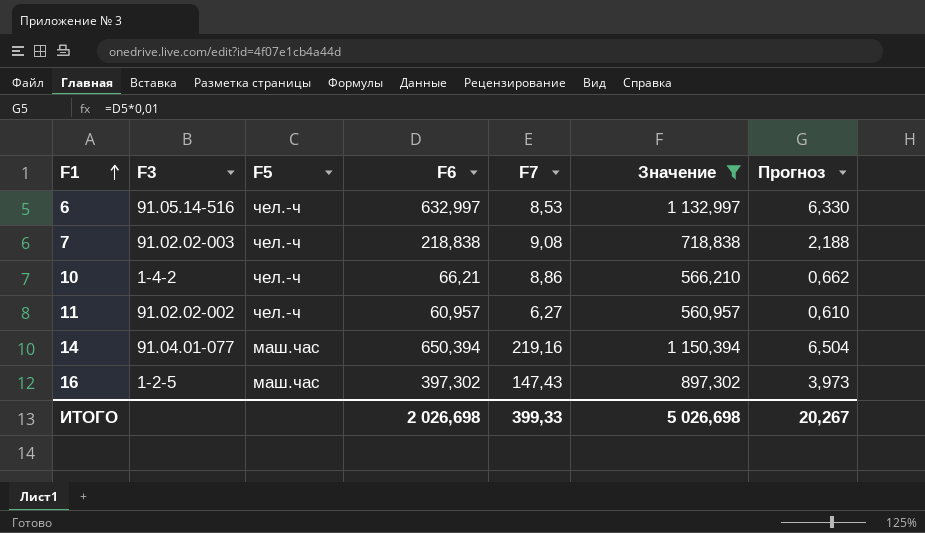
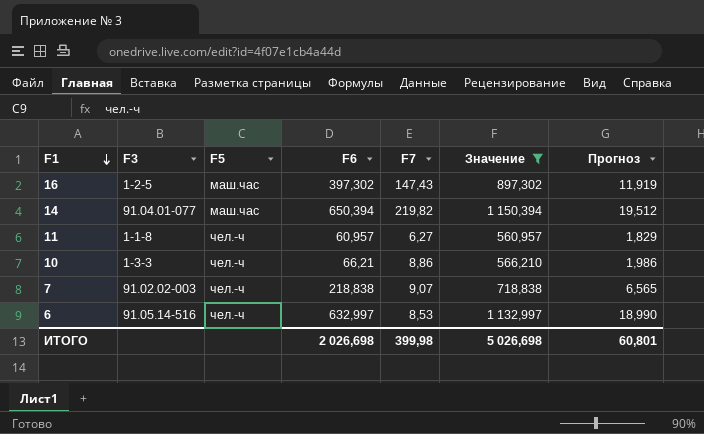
row order: F1 ascending -> F1 descending
column Прогноз | formula: [F6] * 0,01 -> [F6] * 0,03
14 | F7: 219,16 -> 219,82
11 | F3: 91.02.02-002 -> 1-1-8
10 | F3: 1-4-2 -> 1-3-3
7 | F7: 9,08 -> 9,07
ИТОГО | F7: 399,33 -> 399,98
ИТОГО | Прогноз: 20,267 -> 60,801

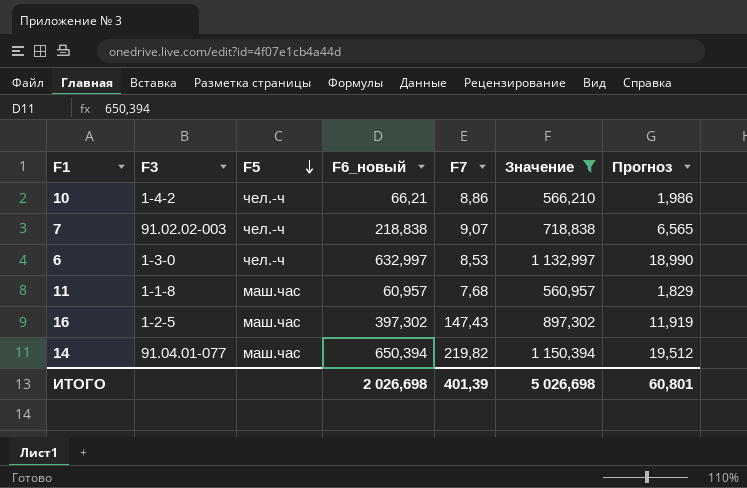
row order: F1 descending -> F5 descending
column name: F6 -> F6_новый
10 | F3: 1-3-3 -> 1-4-2
6 | F3: 91.05.14-516 -> 1-3-0
11 | F5: чел.-ч -> маш.час
11 | F7: 6,27 -> 7,68
ИТОГО | F7: 399,98 -> 401,39

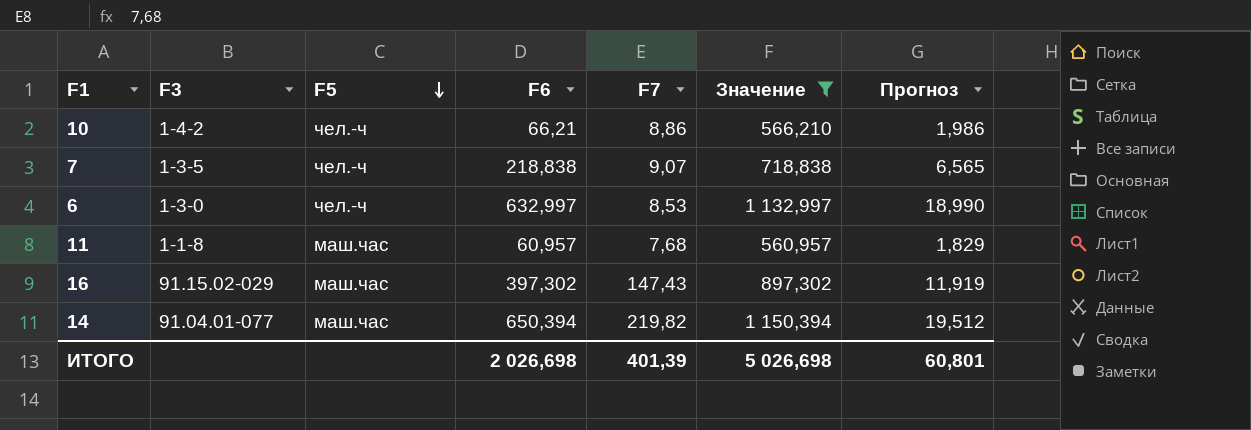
column name: F6_новый -> F6
7 | F3: 91.02.02-003 -> 1-3-5
16 | F3: 1-2-5 -> 91.15.02-029

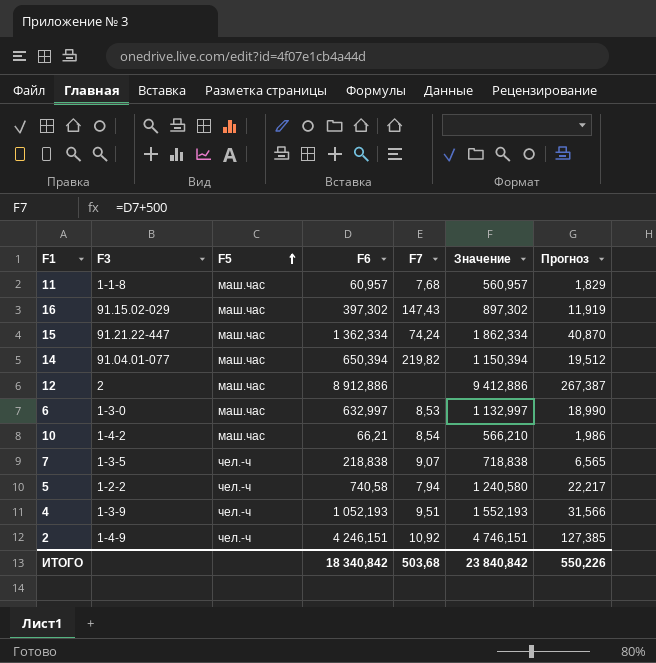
filter: Значение <= 1 150,394 -> none
row order: F5 descending -> F5 ascending
6 | F5: чел.-ч -> маш.час
10 | F5: чел.-ч -> маш.час
10 | F7: 8,86 -> 8,54
ИТОГО | F6: 2 026,698 -> 18 340,842
ИТОГО | F7: 401,39 -> 503,68
ИТОГО | Значение: 5 026,698 -> 23 840,842
ИТОГО | Прогноз: 60,801 -> 550,226

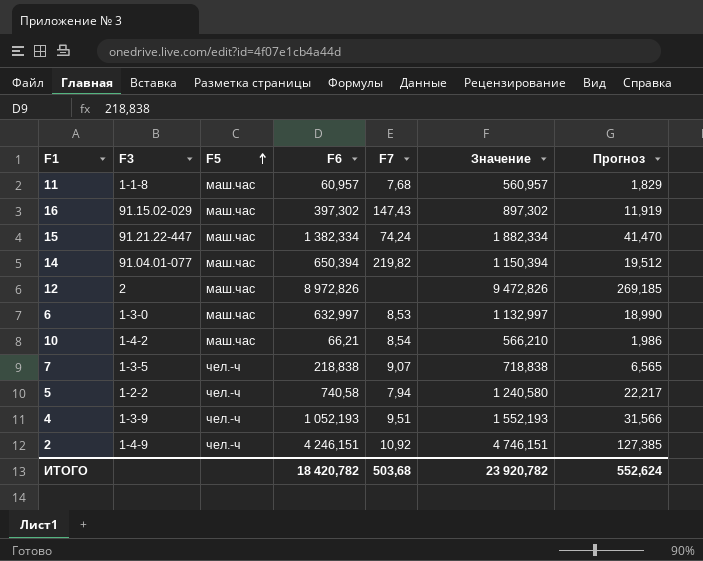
15 | F6: 1 362,334 -> 1 382,334
15 | Значение: 1 862,334 -> 1 882,334
15 | Прогноз: 40,870 -> 41,470
12 | F6: 8 912,886 -> 8 972,826
12 | Значение: 9 412,886 -> 9 472,826
12 | Прогноз: 267,387 -> 269,185
ИТОГО | F6: 18 340,842 -> 18 420,782
ИТОГО | Значение: 23 840,842 -> 23 920,782
ИТОГО | Прогноз: 550,226 -> 552,624

